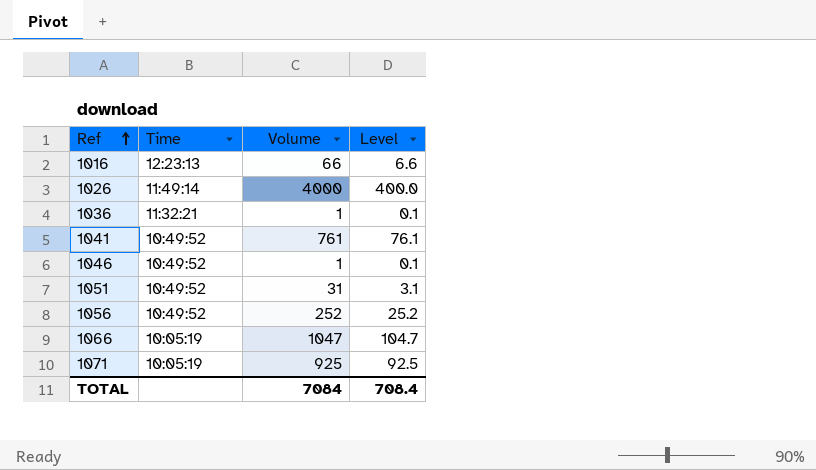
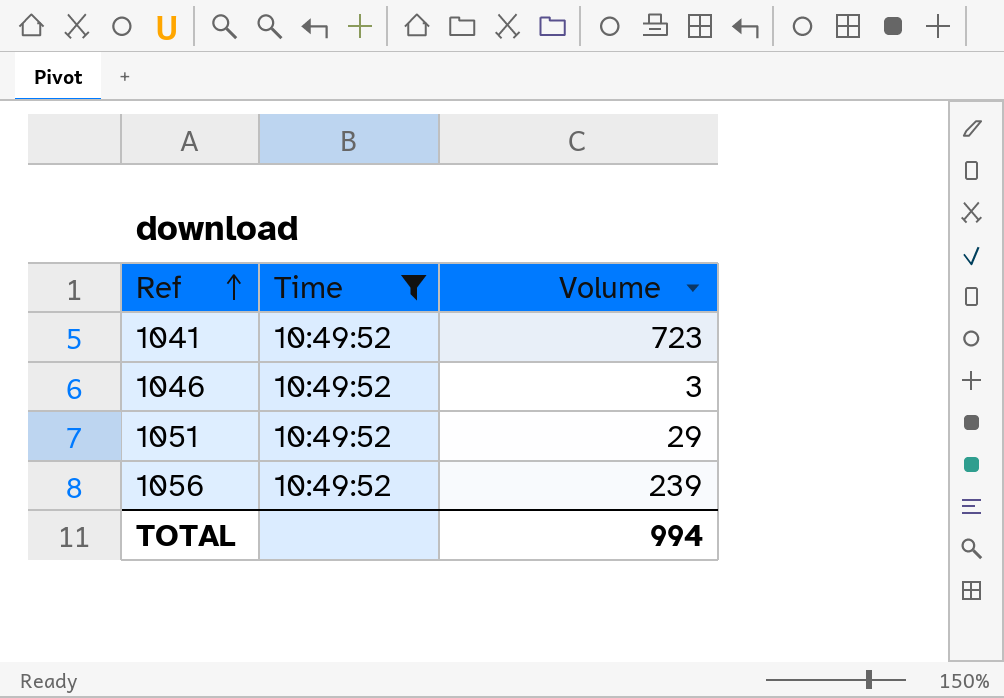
filter: none -> Time = 10:49:52
column Level | formula: [Volume] * 0.1 -> none
1041 | Volume: 761 -> 723
1046 | Volume: 1 -> 3
1051 | Volume: 31 -> 29
1056 | Volume: 252 -> 239
TOTAL | Volume: 7084 -> 994

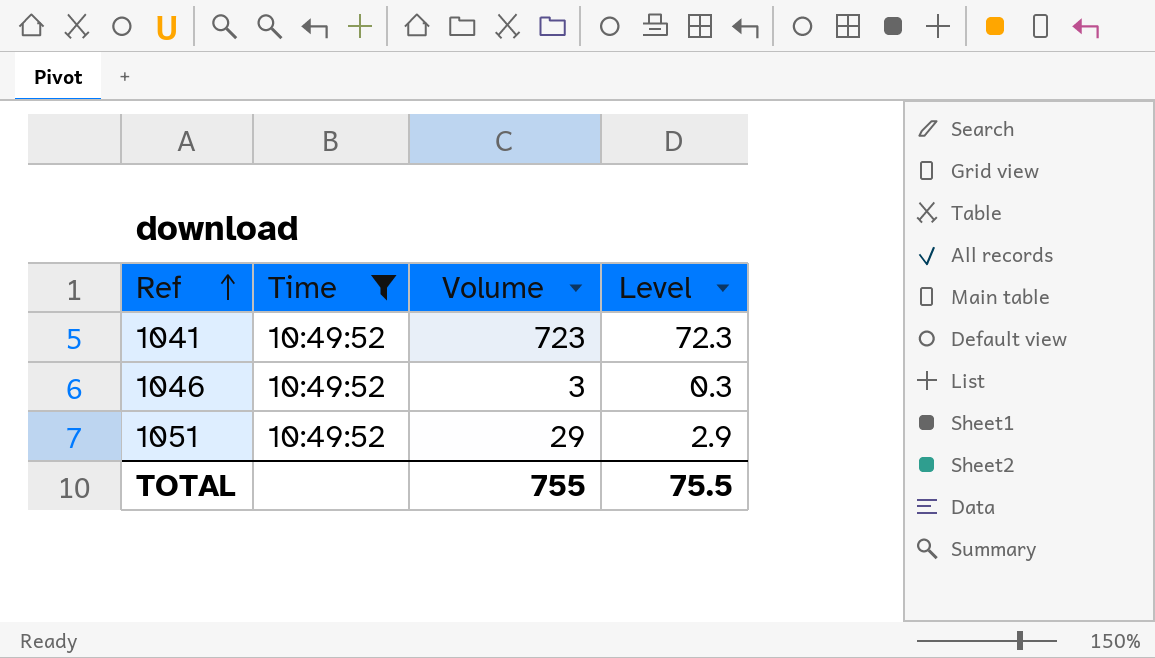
column Level | formula: none -> [Volume] * 0.1
row 1056: 10:49:52 | 239 -> none
TOTAL | Volume: 994 -> 755

